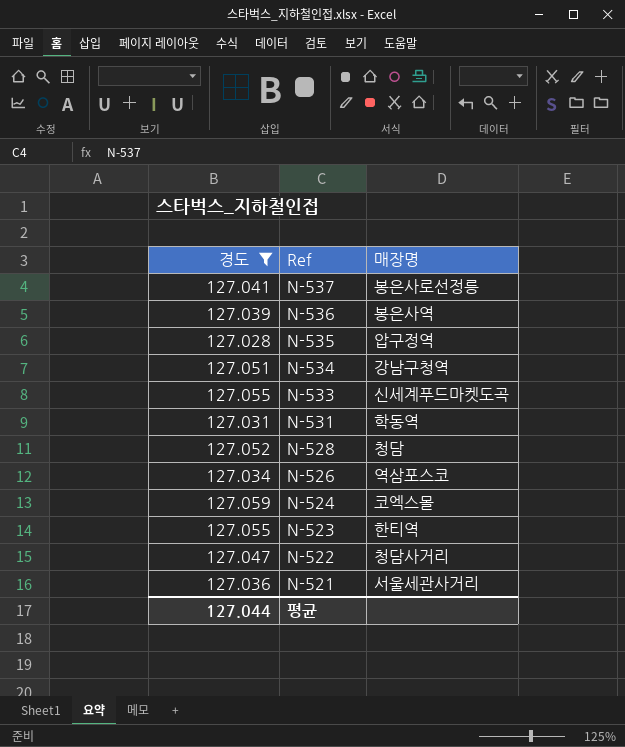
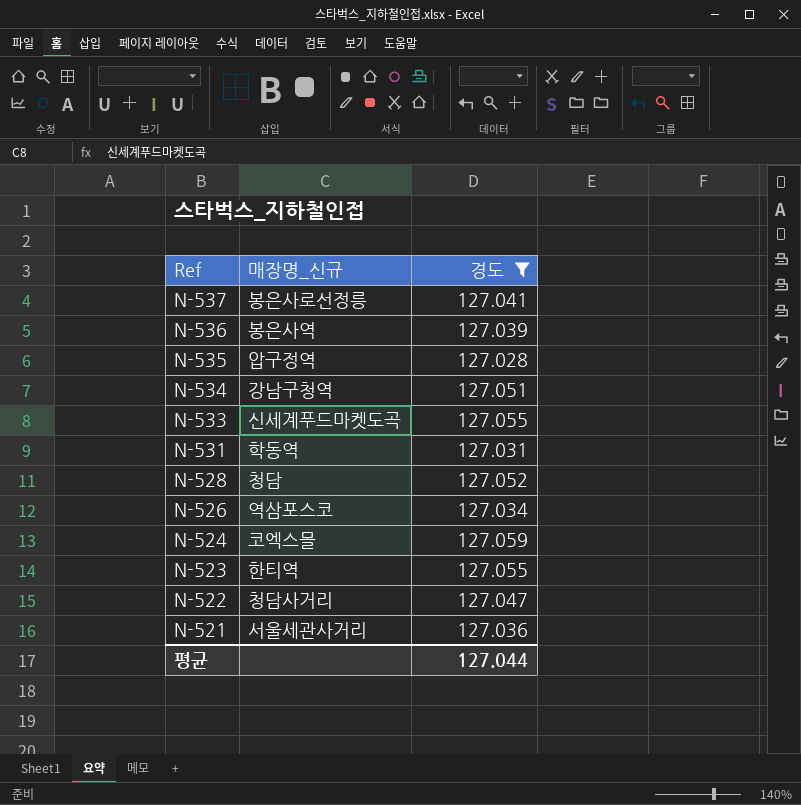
column name: 매장명 -> 매장명_신규
column 경도 | position: 1 -> 3

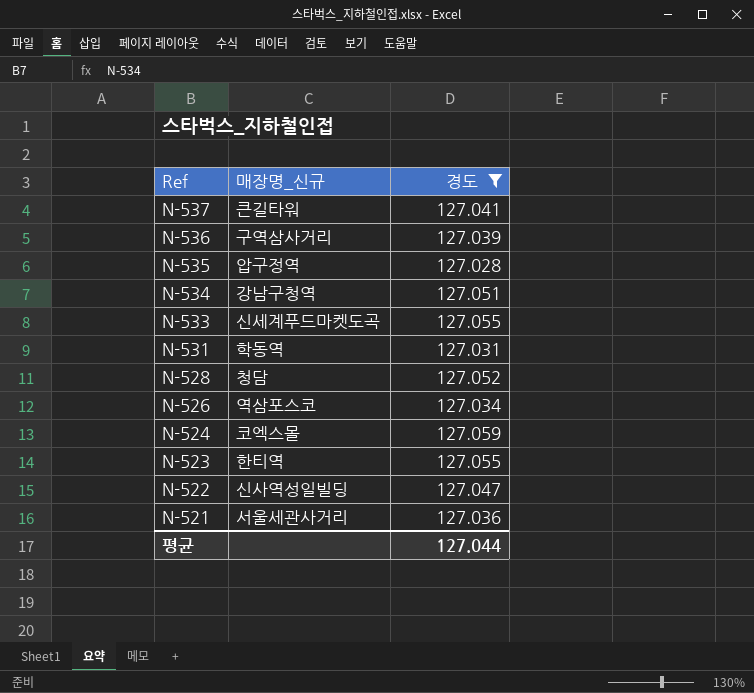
N-537 | 매장명_신규: 봉은사로선정릉 -> 큰길타워
N-536 | 매장명_신규: 봉은사역 -> 구역삼사거리
N-522 | 매장명_신규: 청담사거리 -> 신사역성일빌딩

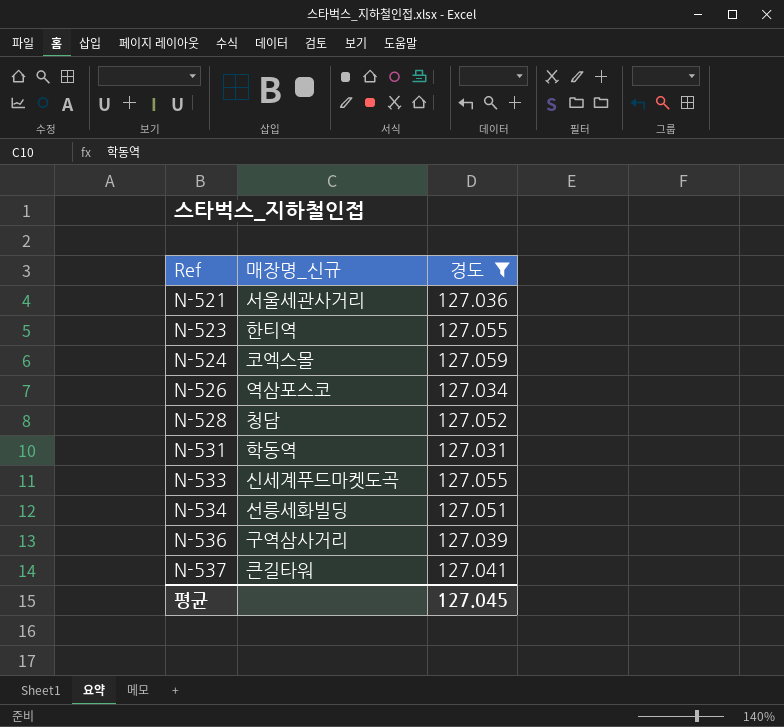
row order: Ref descending -> Ref ascending
row N-535: 압구정역 | 127.028 -> none
row N-522: 신사역성일빌딩 | 127.047 -> none
N-534 | 매장명_신규: 강남구청역 -> 선릉세화빌딩
평균 | 경도: 127.044 -> 127.045

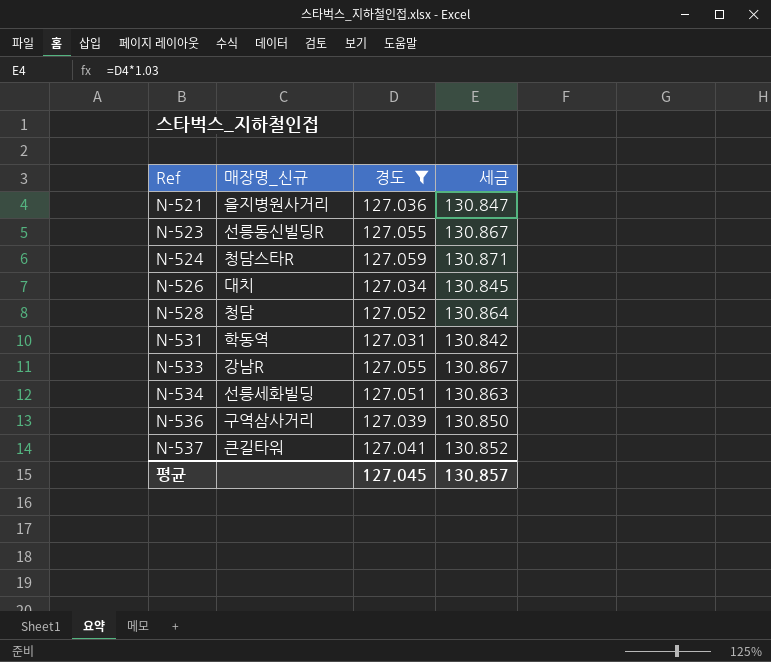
column 세금 | formula: none -> [경도] * 1.03
N-521 | 매장명_신규: 서울세관사거리 -> 을지병원사거리
N-523 | 매장명_신규: 한티역 -> 선릉동신빌딩R
N-524 | 매장명_신규: 코엑스몰 -> 청담스타R
N-526 | 매장명_신규: 역삼포스코 -> 대치
N-533 | 매장명_신규: 신세계푸드마켓도곡 -> 강남R

